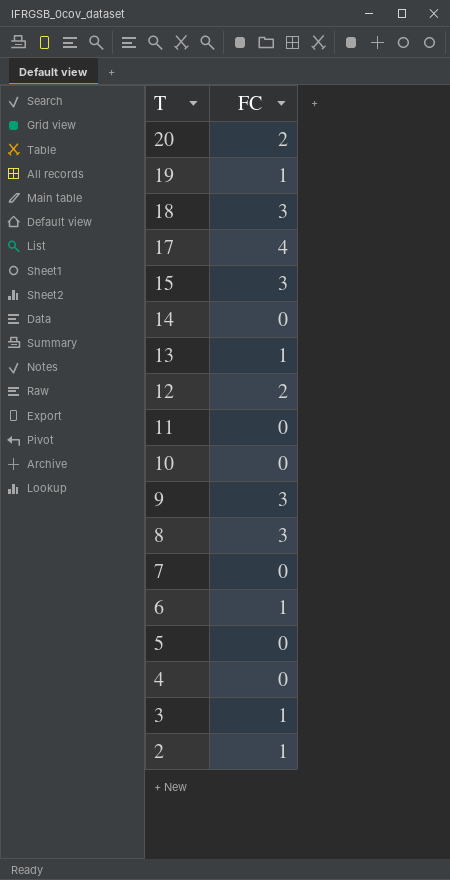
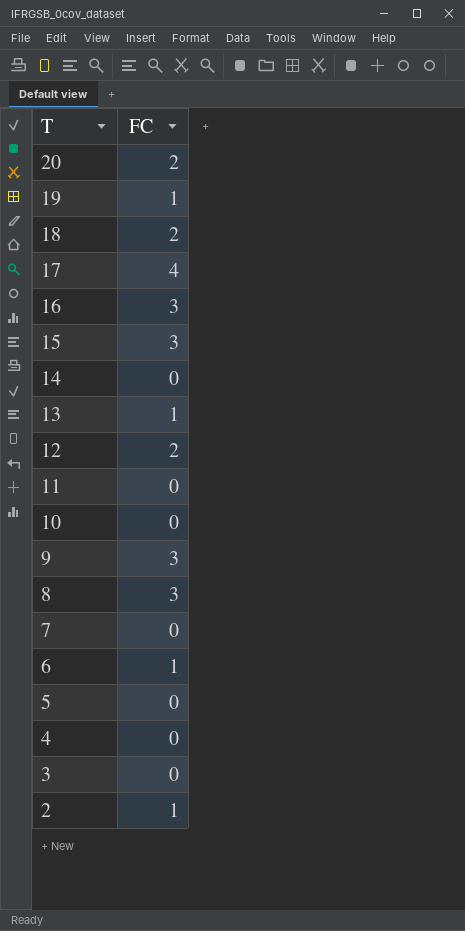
18 | FC: 3 -> 2
row 16: none -> 3
3 | FC: 1 -> 0

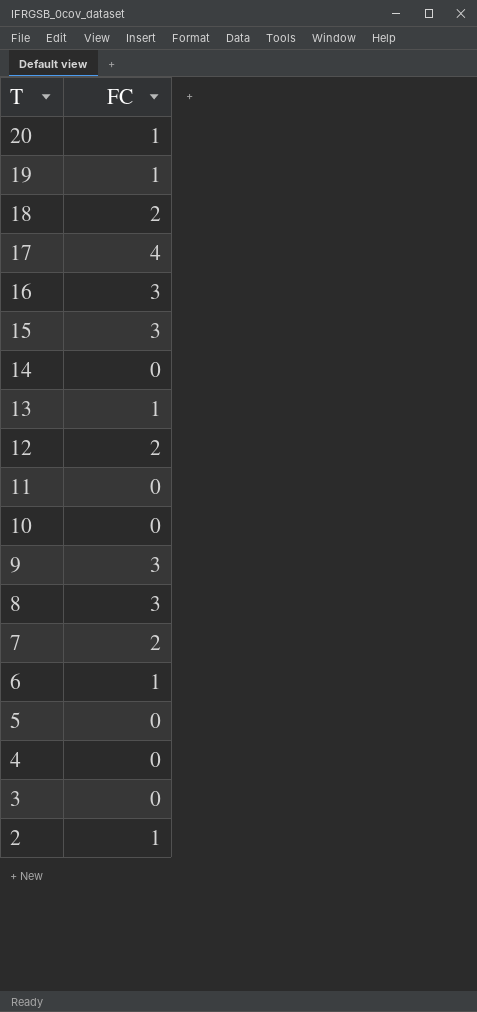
20 | FC: 2 -> 1
7 | FC: 0 -> 2

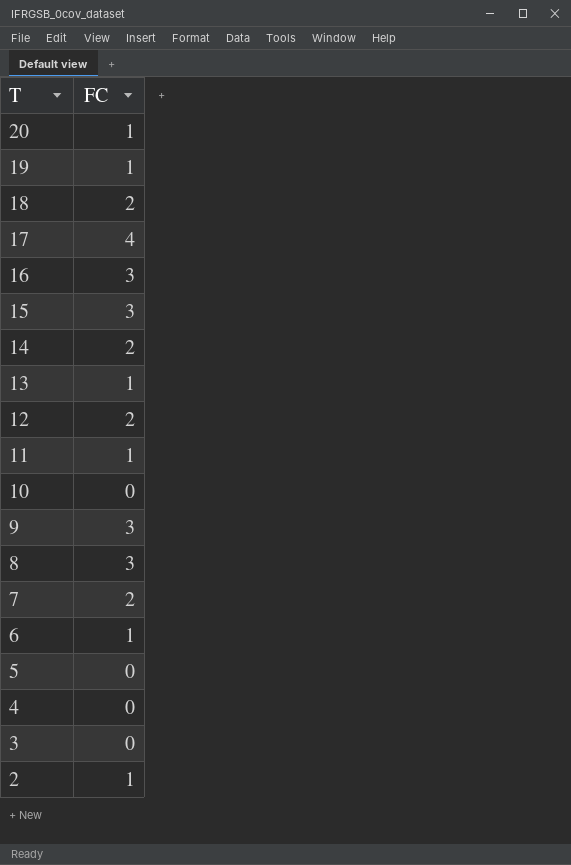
14 | FC: 0 -> 2
11 | FC: 0 -> 1

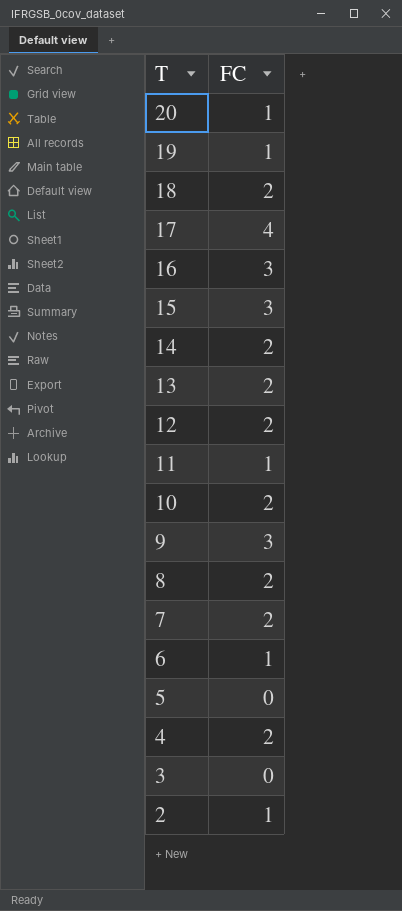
13 | FC: 1 -> 2
10 | FC: 0 -> 2
8 | FC: 3 -> 2
4 | FC: 0 -> 2

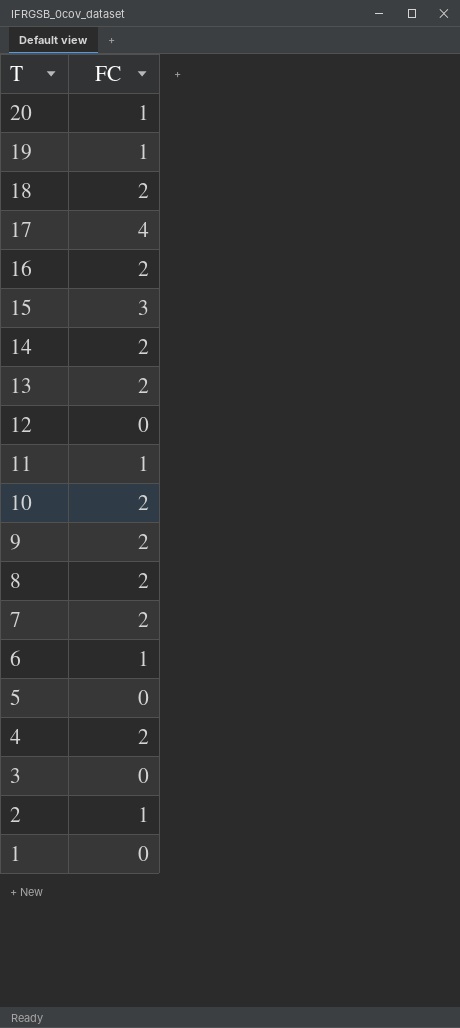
16 | FC: 3 -> 2
12 | FC: 2 -> 0
9 | FC: 3 -> 2
row 1: none -> 0

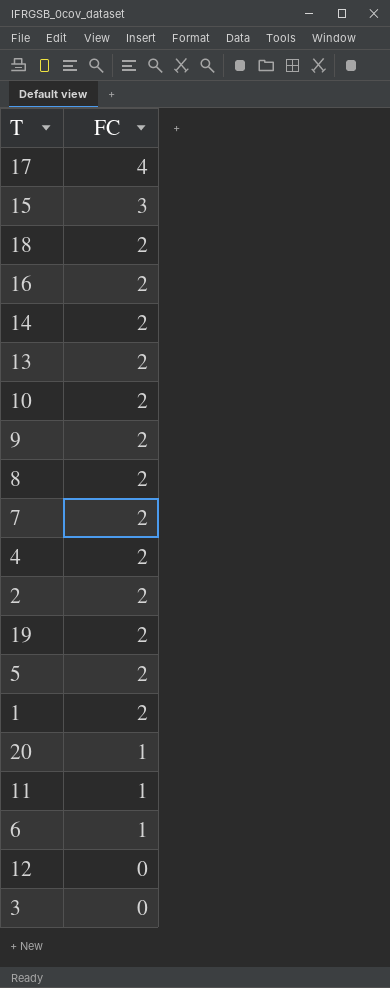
row order: T descending -> FC descending
2 | FC: 1 -> 2
19 | FC: 1 -> 2
5 | FC: 0 -> 2
1 | FC: 0 -> 2

